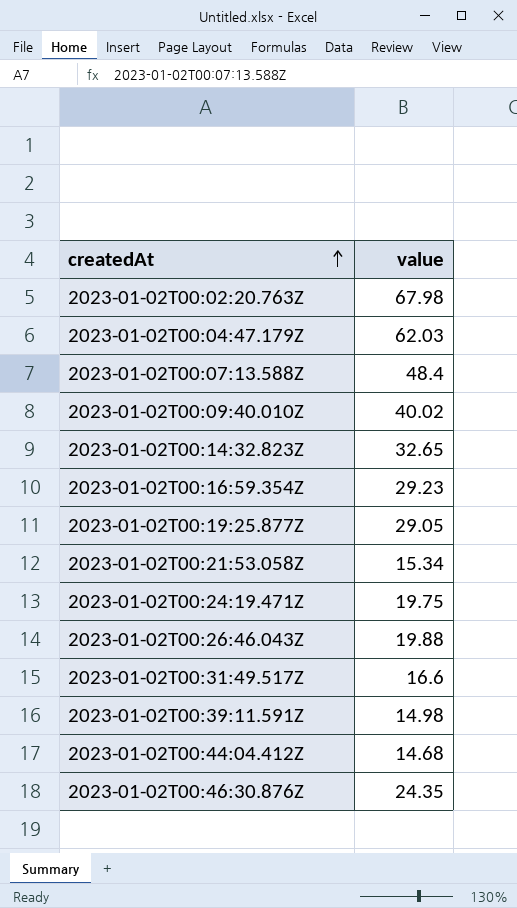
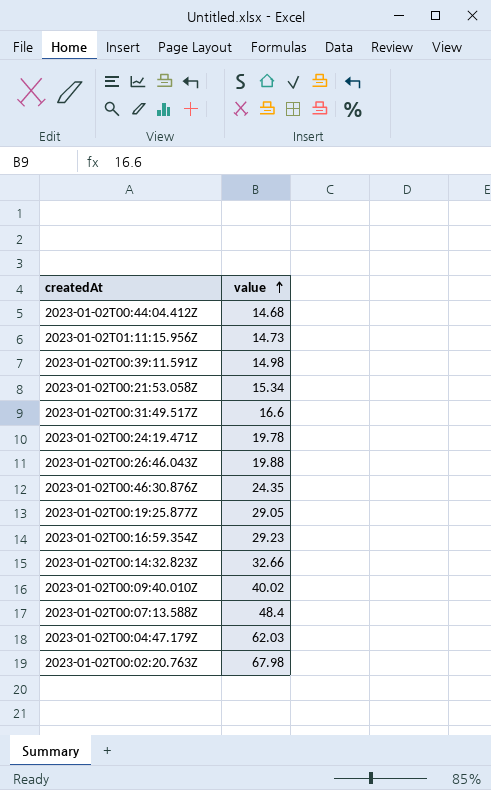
row order: createdAt ascending -> value ascending
row 2023-01-02T01:11:15.956Z: none -> 14.73
2023-01-02T00:24:19.471Z | value: 19.75 -> 19.78
2023-01-02T00:14:32.823Z | value: 32.65 -> 32.66

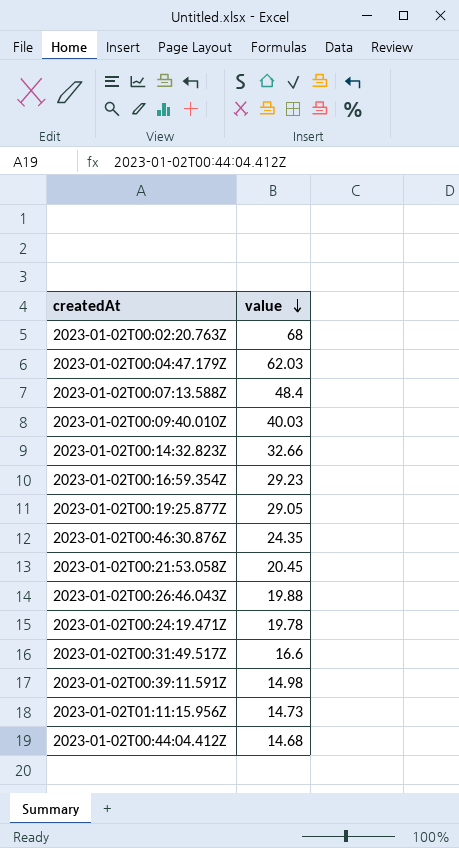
row order: value ascending -> value descending
2023-01-02T00:02:20.763Z | value: 67.98 -> 68
2023-01-02T00:09:40.010Z | value: 40.02 -> 40.03
2023-01-02T00:21:53.058Z | value: 15.34 -> 20.45

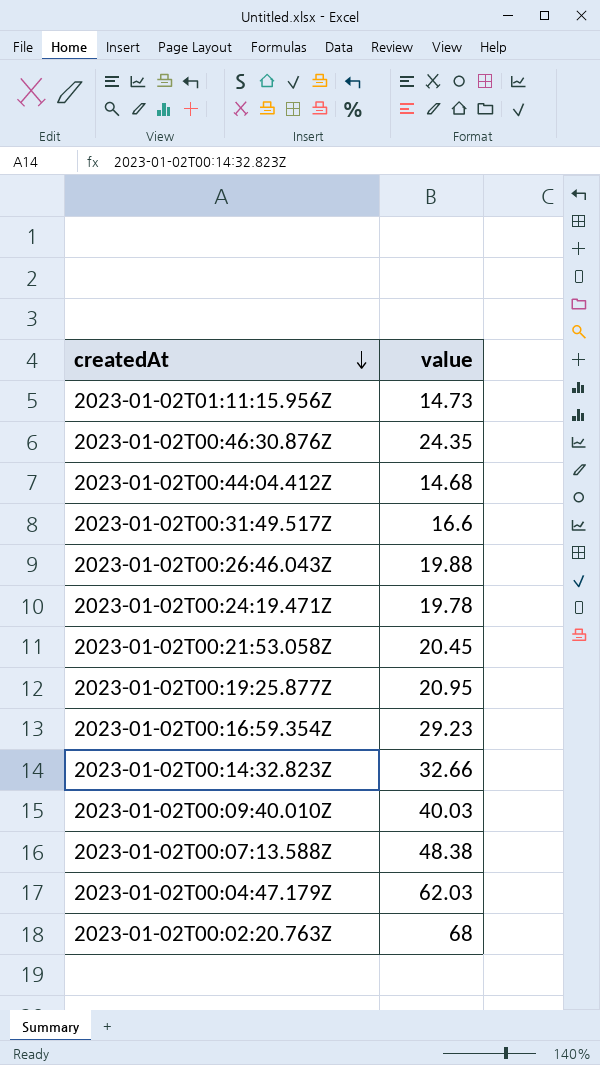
row order: value descending -> createdAt descending
row 2023-01-02T00:39:11.591Z: 14.98 -> none
2023-01-02T00:19:25.877Z | value: 29.05 -> 20.95
2023-01-02T00:07:13.588Z | value: 48.4 -> 48.38

